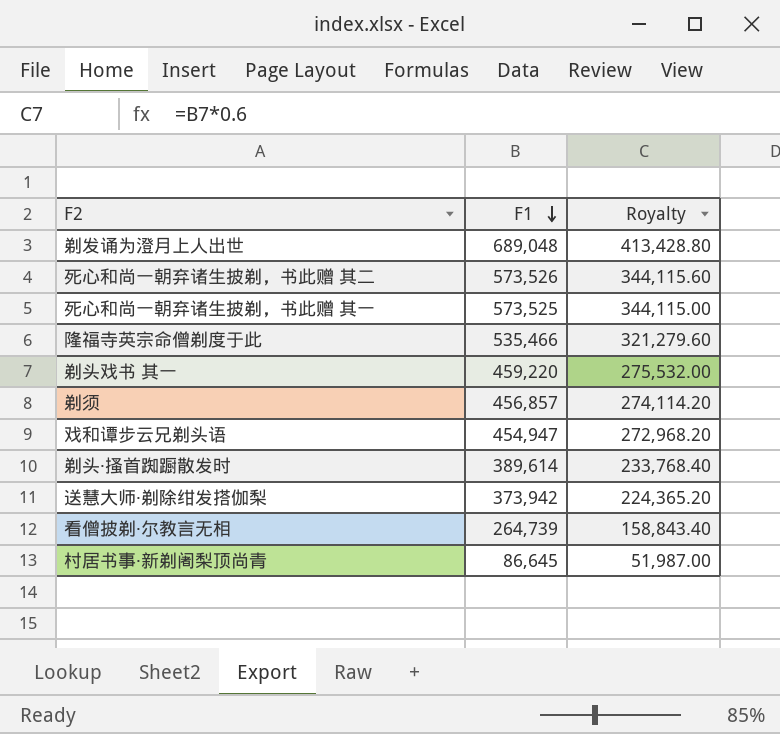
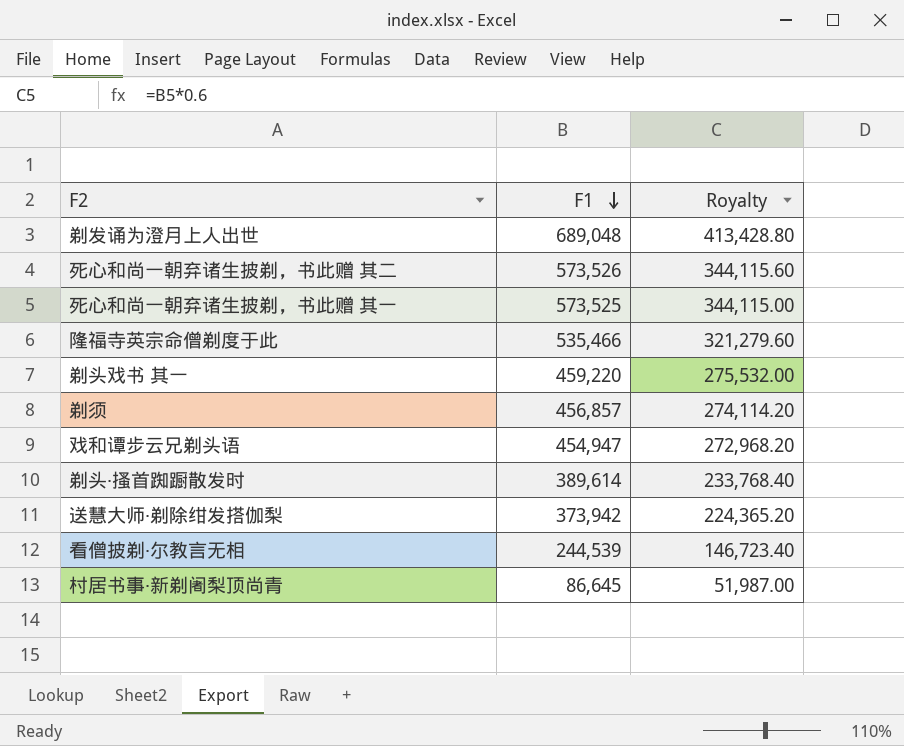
看僧披剃·尔教言无相 | F1: 264,739 -> 244,539
看僧披剃·尔教言无相 | Royalty: 158,843.40 -> 146,723.40

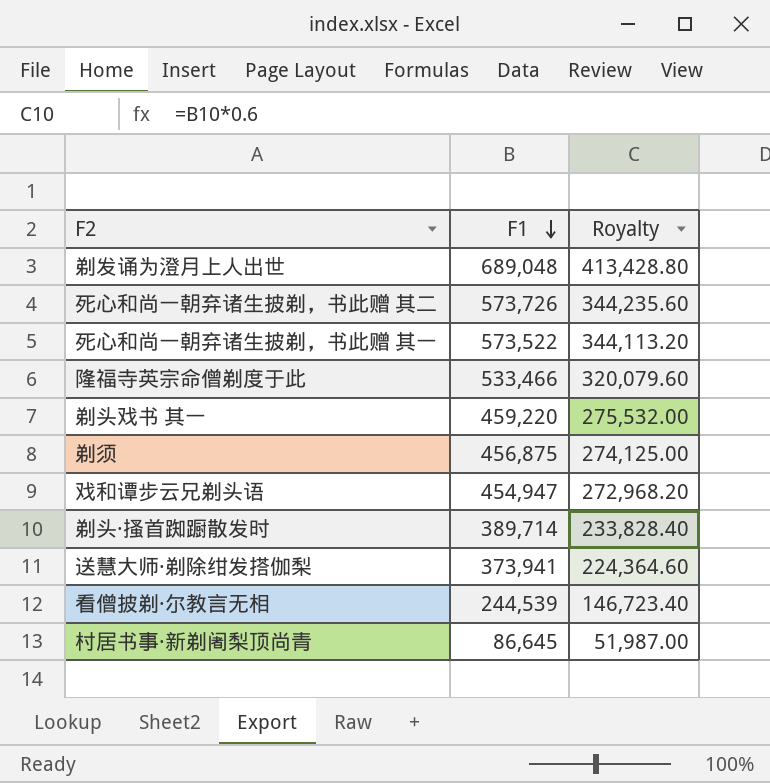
死心和尚一朝弃诸生披剃，书此赠 其二 | F1: 573,526 -> 573,726
死心和尚一朝弃诸生披剃，书此赠 其二 | Royalty: 344,115.60 -> 344,235.60
死心和尚一朝弃诸生披剃，书此赠 其一 | F1: 573,525 -> 573,522
死心和尚一朝弃诸生披剃，书此赠 其一 | Royalty: 344,115.00 -> 344,113.20
隆福寺英宗命僧剃度于此 | F1: 535,466 -> 533,466
隆福寺英宗命僧剃度于此 | Royalty: 321,279.60 -> 320,079.60
剃须 | F1: 456,857 -> 456,875
剃须 | Royalty: 274,114.20 -> 274,125.00
剃头·搔首踟蹰散发时 | F1: 389,614 -> 389,714
剃头·搔首踟蹰散发时 | Royalty: 233,768.40 -> 233,828.40
送慧大师·剃除绀发搭伽梨 | F1: 373,942 -> 373,941
送慧大师·剃除绀发搭伽梨 | Royalty: 224,365.20 -> 224,364.60

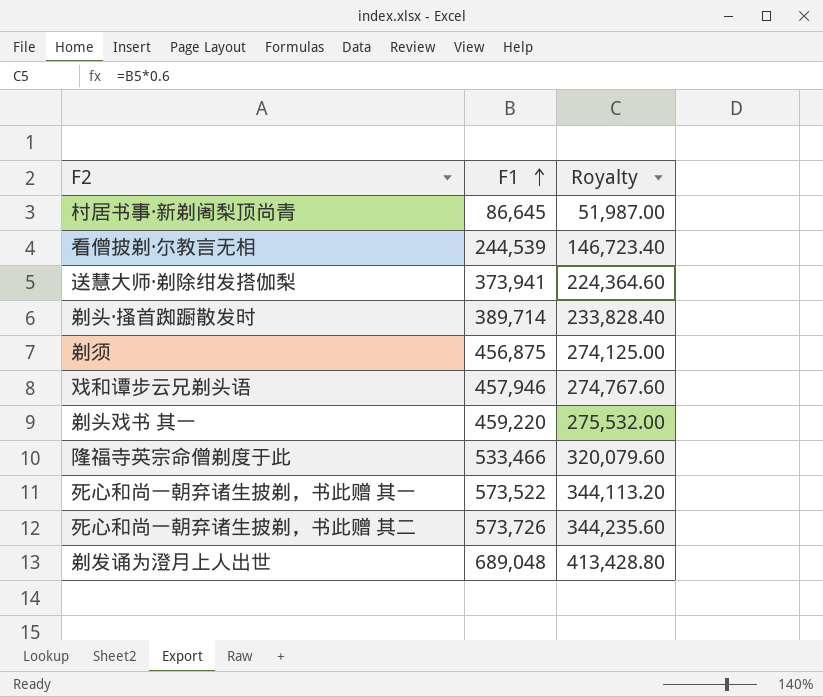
row order: F1 descending -> F1 ascending
戏和谭步云兄剃头语 | F1: 454,947 -> 457,946
戏和谭步云兄剃头语 | Royalty: 272,968.20 -> 274,767.60

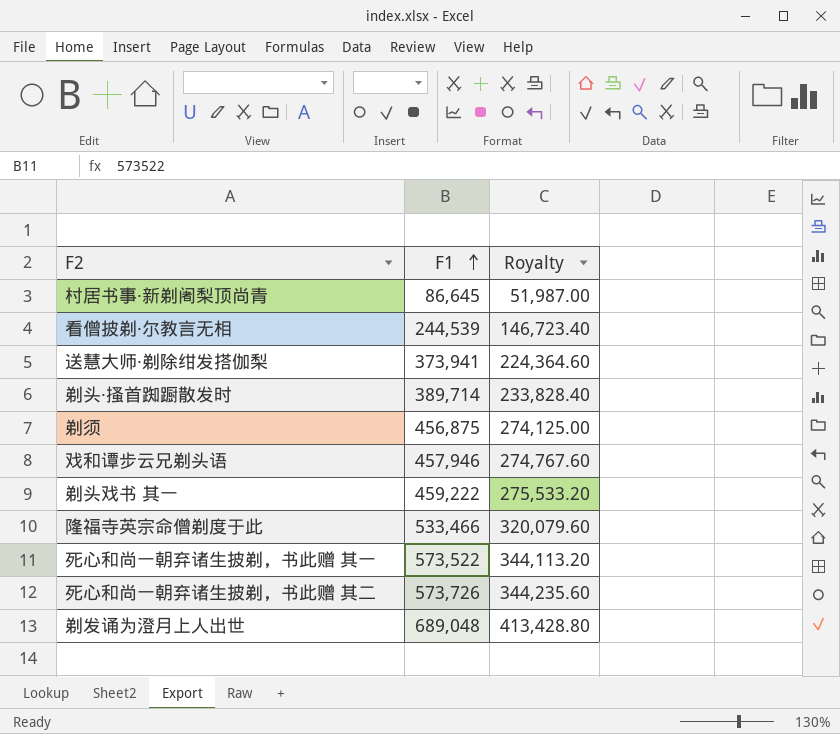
剃头戏书 其一 | F1: 459,220 -> 459,222
剃头戏书 其一 | Royalty: 275,532.00 -> 275,533.20

